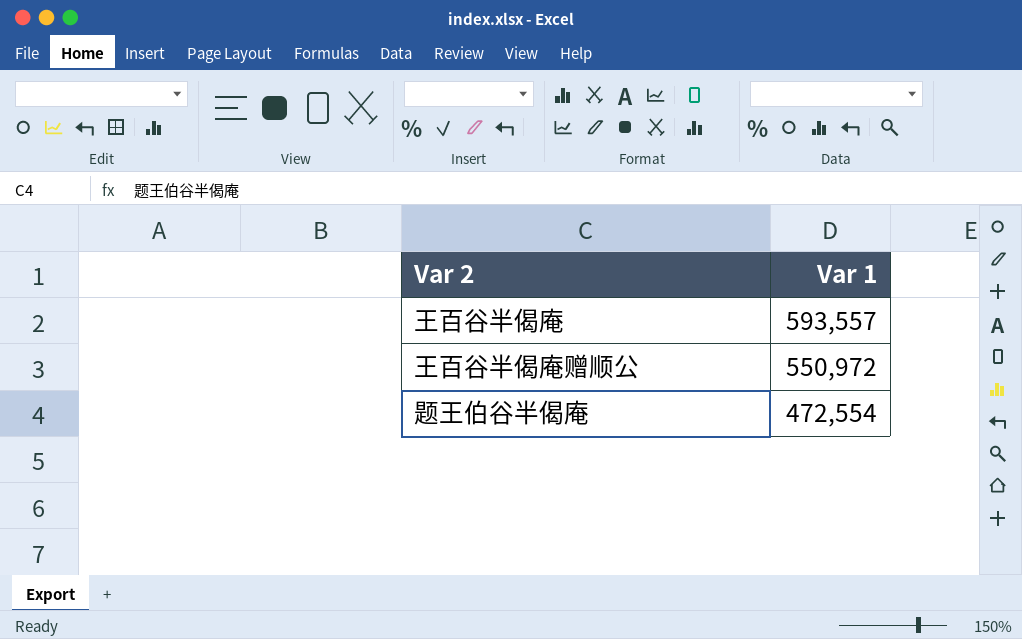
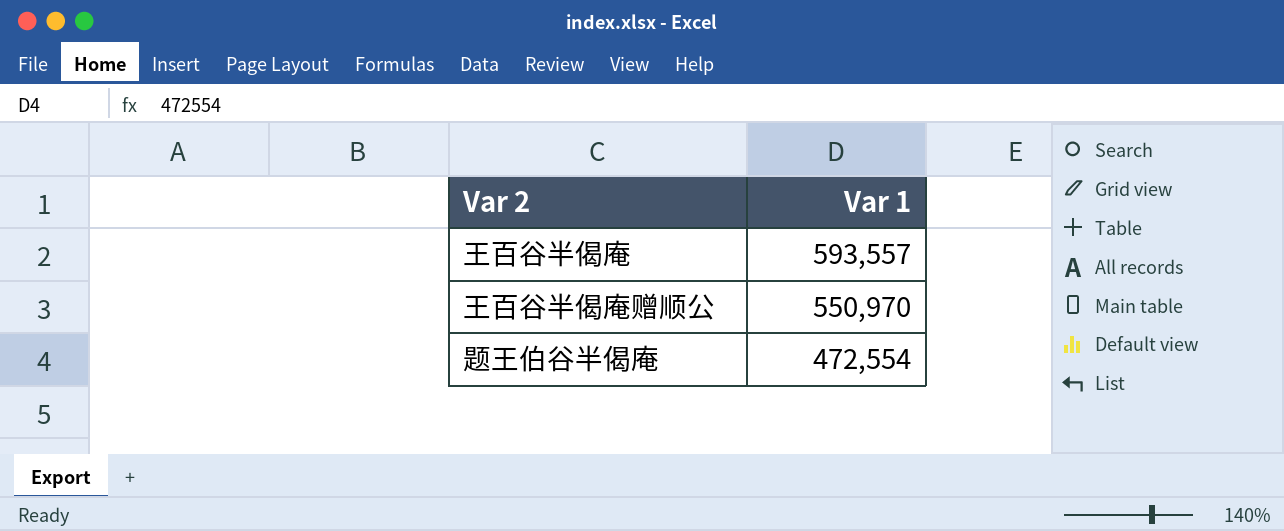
王百谷半偈庵赠顺公 | Var 1: 550,972 -> 550,970

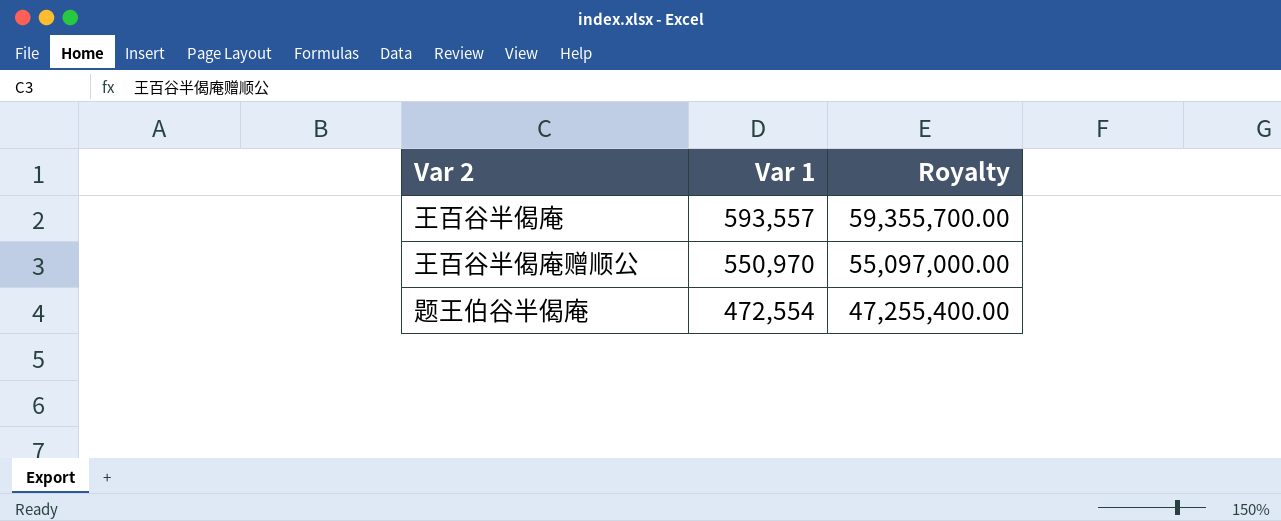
column Royalty | formula: none -> [Var 1] * 100

